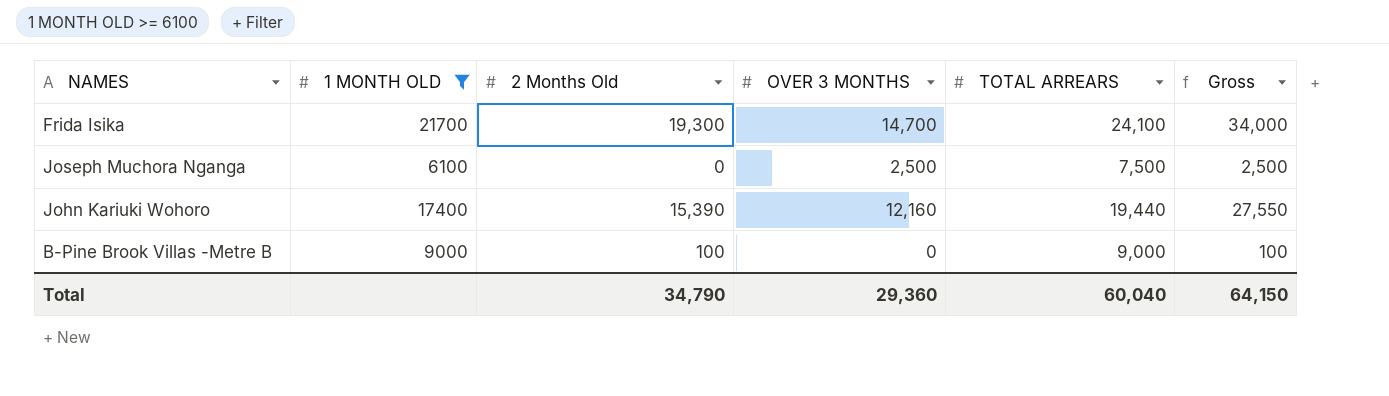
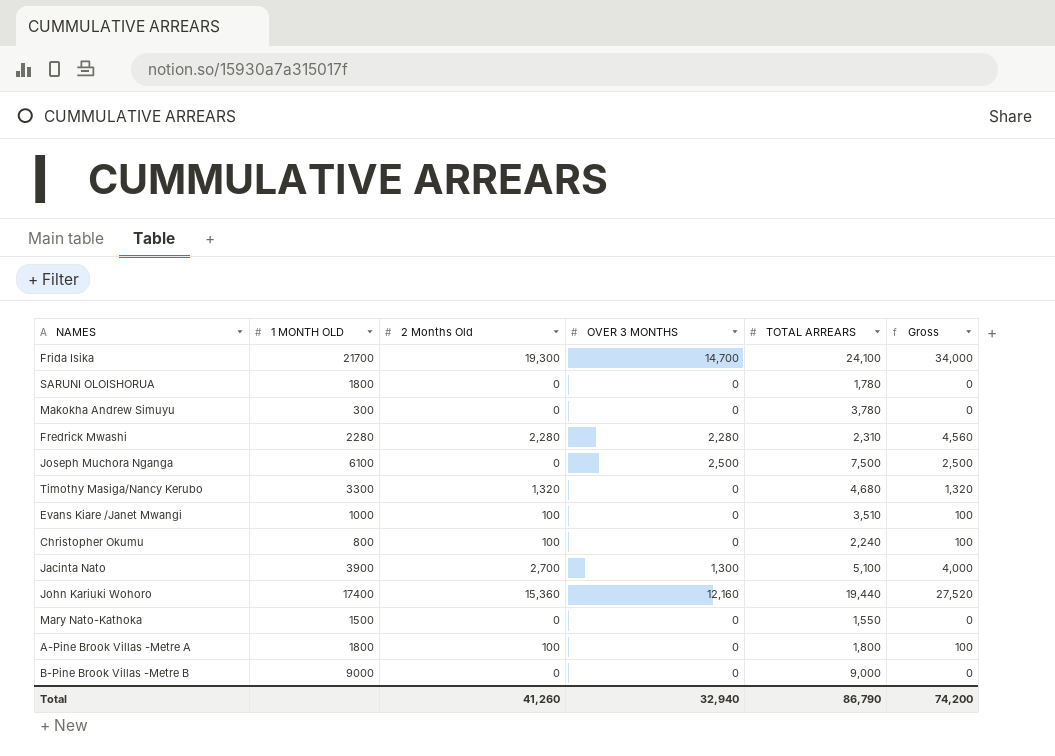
filter: 1 MONTH OLD >= 6100 -> none
John Kariuki Wohoro | 2 Months Old: 15,390 -> 15,360
John Kariuki Wohoro | Gross: 27,550 -> 27,520
B-Pine Brook Villas -Metre B | 2 Months Old: 100 -> 0
B-Pine Brook Villas -Metre B | Gross: 100 -> 0
Total | 2 Months Old: 34,790 -> 41,260
Total | OVER 3 MONTHS: 29,360 -> 32,940
Total | TOTAL ARREARS: 60,040 -> 86,790
Total | Gross: 64,150 -> 74,200

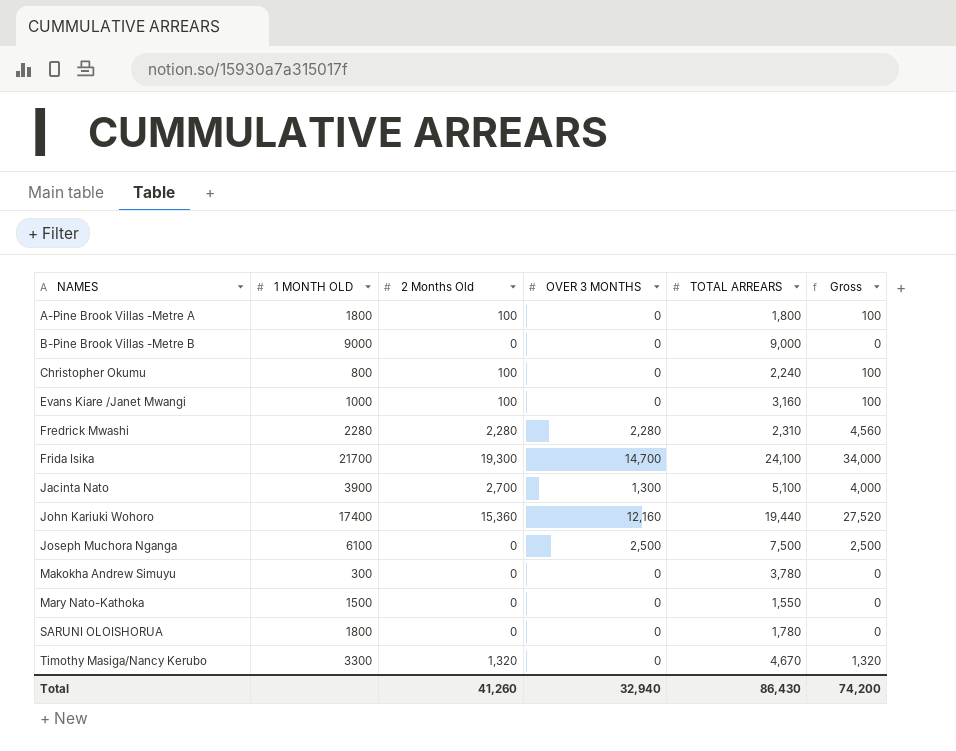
row order: none -> NAMES ascending
Evans Kiare /Janet Mwangi | TOTAL ARREARS: 3,510 -> 3,160
Timothy Masiga/Nancy Kerubo | TOTAL ARREARS: 4,680 -> 4,670
Total | TOTAL ARREARS: 86,790 -> 86,430

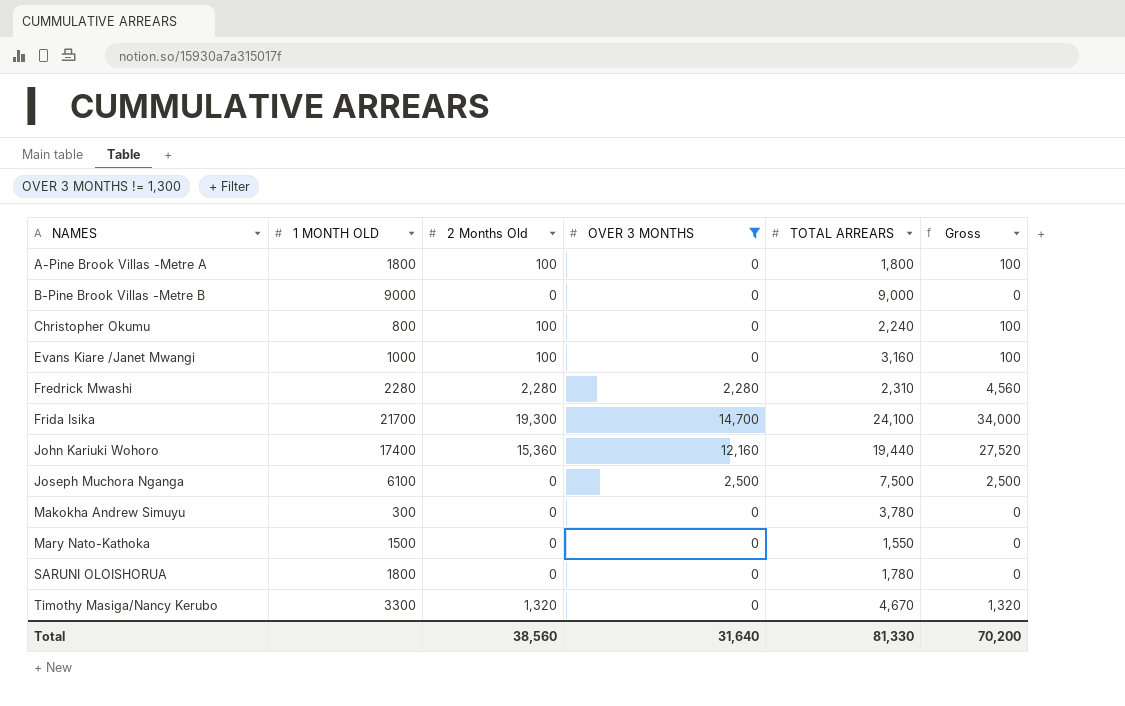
filter: none -> OVER 3 MONTHS != 1,300
Total | 2 Months Old: 41,260 -> 38,560
Total | OVER 3 MONTHS: 32,940 -> 31,640
Total | TOTAL ARREARS: 86,430 -> 81,330
Total | Gross: 74,200 -> 70,200

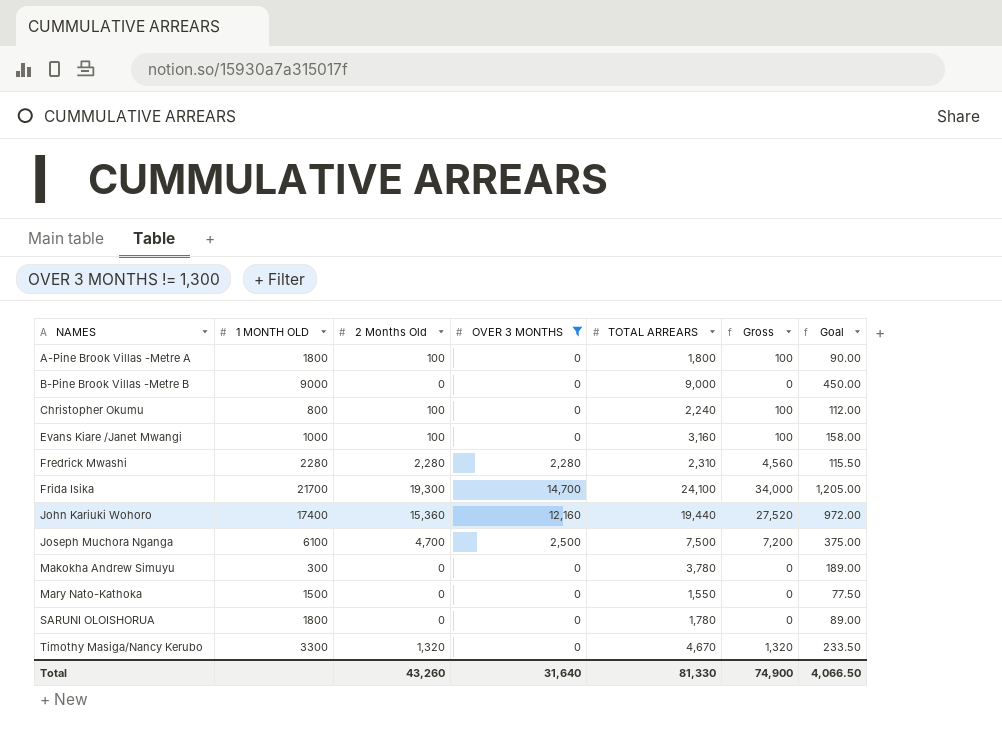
column Goal | formula: none -> [TOTAL ARREARS] * 0.05
Joseph Muchora Nganga | 2 Months Old: 0 -> 4,700
Joseph Muchora Nganga | Gross: 2,500 -> 7,200
Total | 2 Months Old: 38,560 -> 43,260
Total | Gross: 70,200 -> 74,900

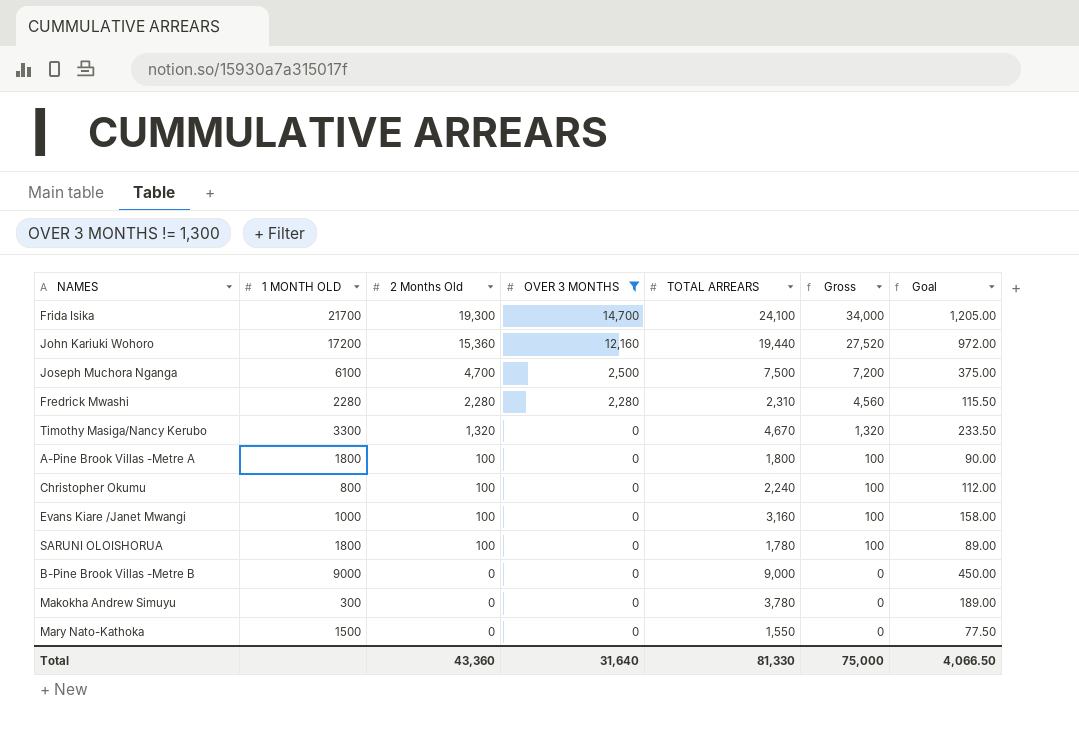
row order: NAMES ascending -> 2 Months Old descending
John Kariuki Wohoro | 1 MONTH OLD: 17400 -> 17200
SARUNI OLOISHORUA | 2 Months Old: 0 -> 100
SARUNI OLOISHORUA | Gross: 0 -> 100
Total | 2 Months Old: 43,260 -> 43,360
Total | Gross: 74,900 -> 75,000

